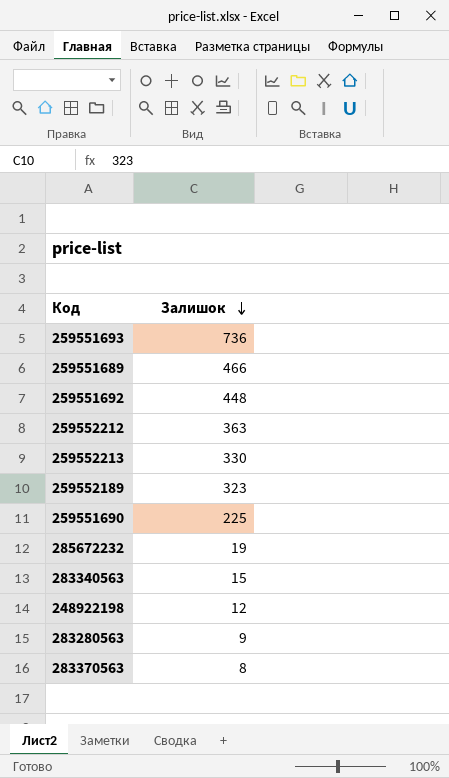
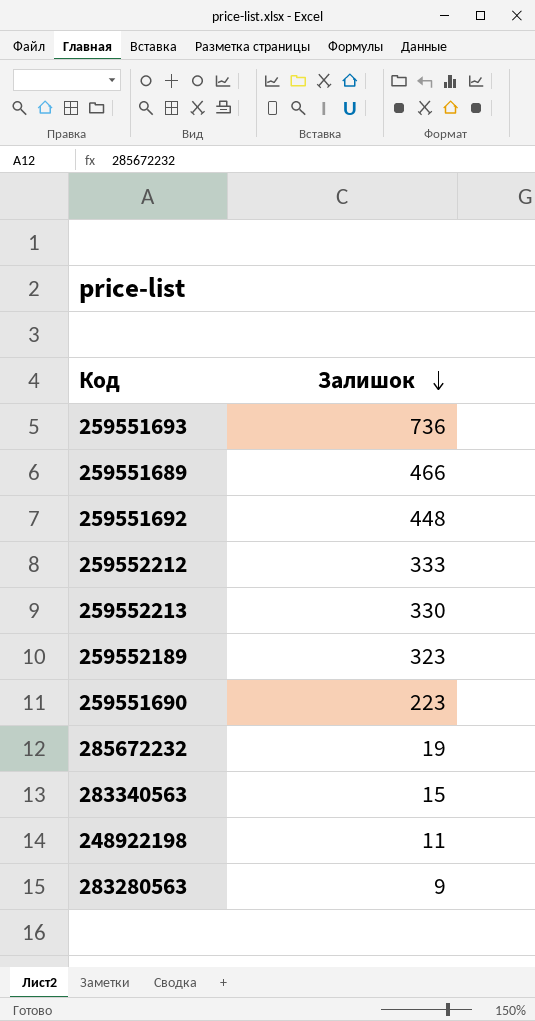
row 283370563: 8 -> none
259552212 | Залишок: 363 -> 333
259551690 | Залишок: 225 -> 223
248922198 | Залишок: 12 -> 11

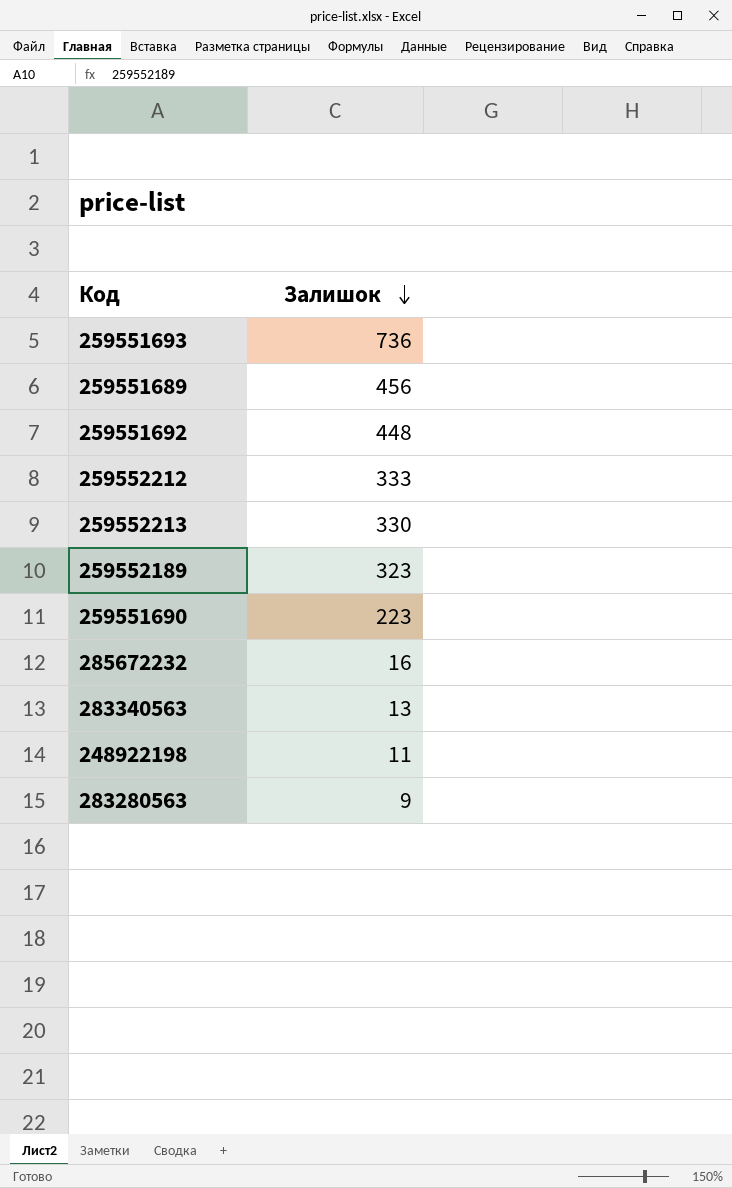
259551689 | Залишок: 466 -> 456
285672232 | Залишок: 19 -> 16
283340563 | Залишок: 15 -> 13

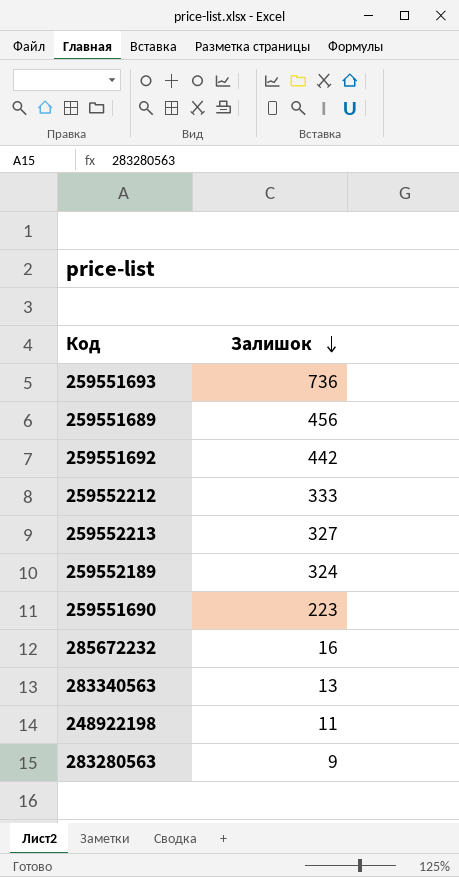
259551692 | Залишок: 448 -> 442
259552213 | Залишок: 330 -> 327
259552189 | Залишок: 323 -> 324

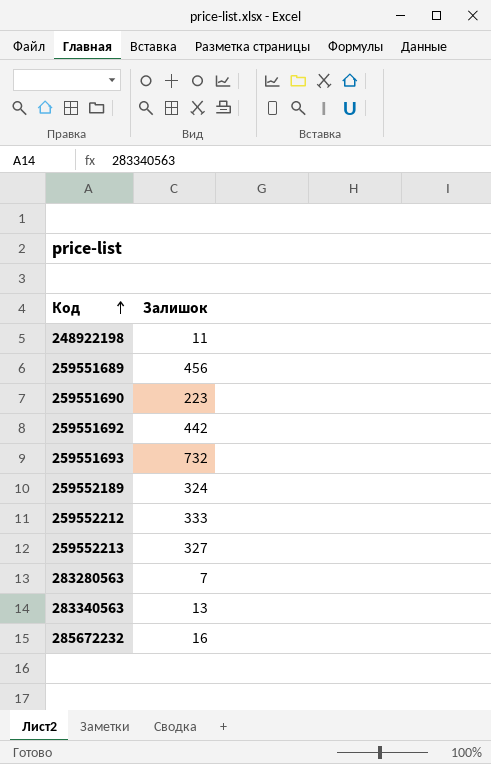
row order: Залишок descending -> Код ascending
259551693 | Залишок: 736 -> 732
283280563 | Залишок: 9 -> 7

